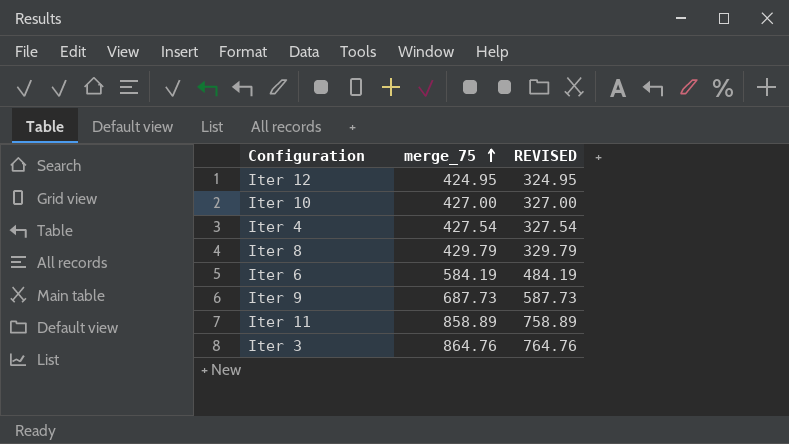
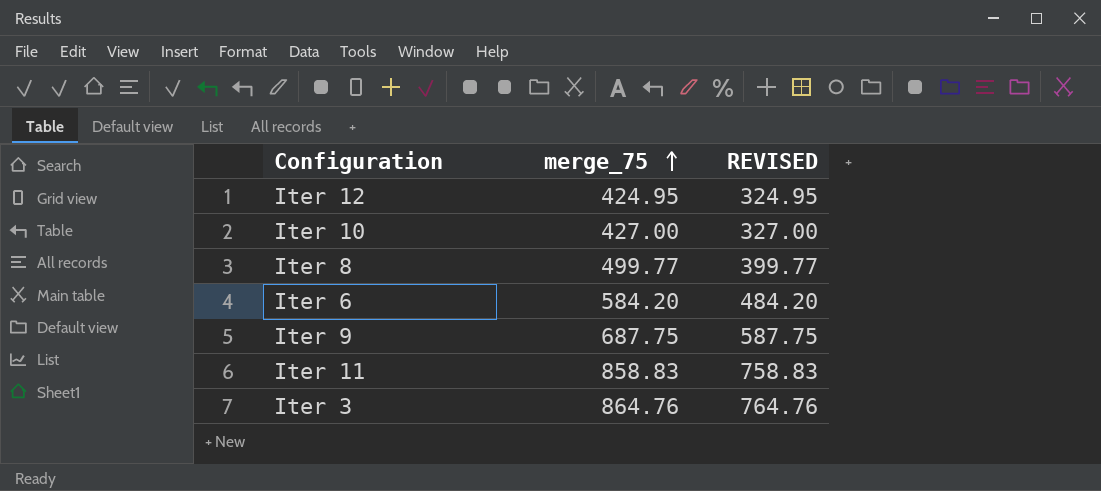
row Iter 4: 427.54 | 327.54 -> none
Iter 8 | merge_75: 429.79 -> 499.77
Iter 8 | REVISED: 329.79 -> 399.77
Iter 6 | merge_75: 584.19 -> 584.20
Iter 6 | REVISED: 484.19 -> 484.20
Iter 9 | merge_75: 687.73 -> 687.75
Iter 9 | REVISED: 587.73 -> 587.75
Iter 11 | merge_75: 858.89 -> 858.83
Iter 11 | REVISED: 758.89 -> 758.83

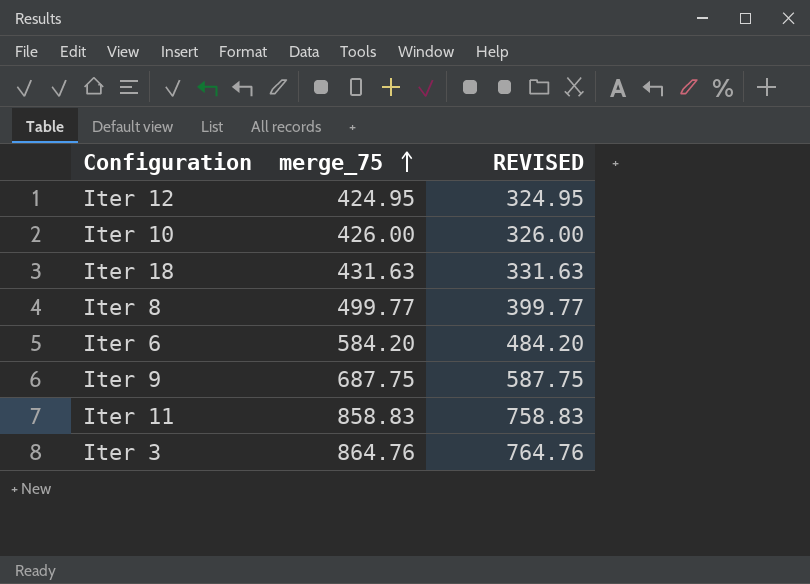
Iter 10 | merge_75: 427.00 -> 426.00
Iter 10 | REVISED: 327.00 -> 326.00
row Iter 18: none -> 431.63 | 331.63

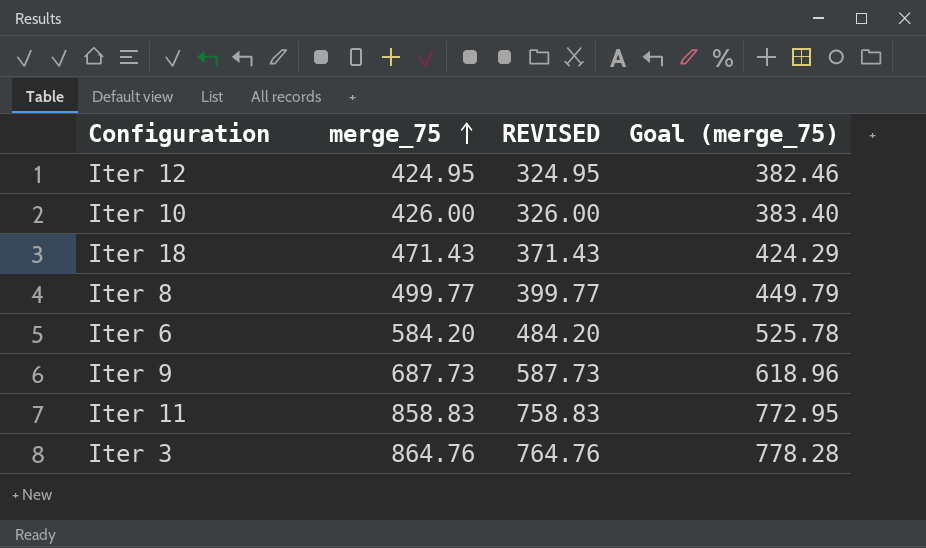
column Goal (merge_75) | formula: none -> [merge_75] * 0.9
Iter 18 | merge_75: 431.63 -> 471.43
Iter 18 | REVISED: 331.63 -> 371.43
Iter 9 | merge_75: 687.75 -> 687.73
Iter 9 | REVISED: 587.75 -> 587.73

